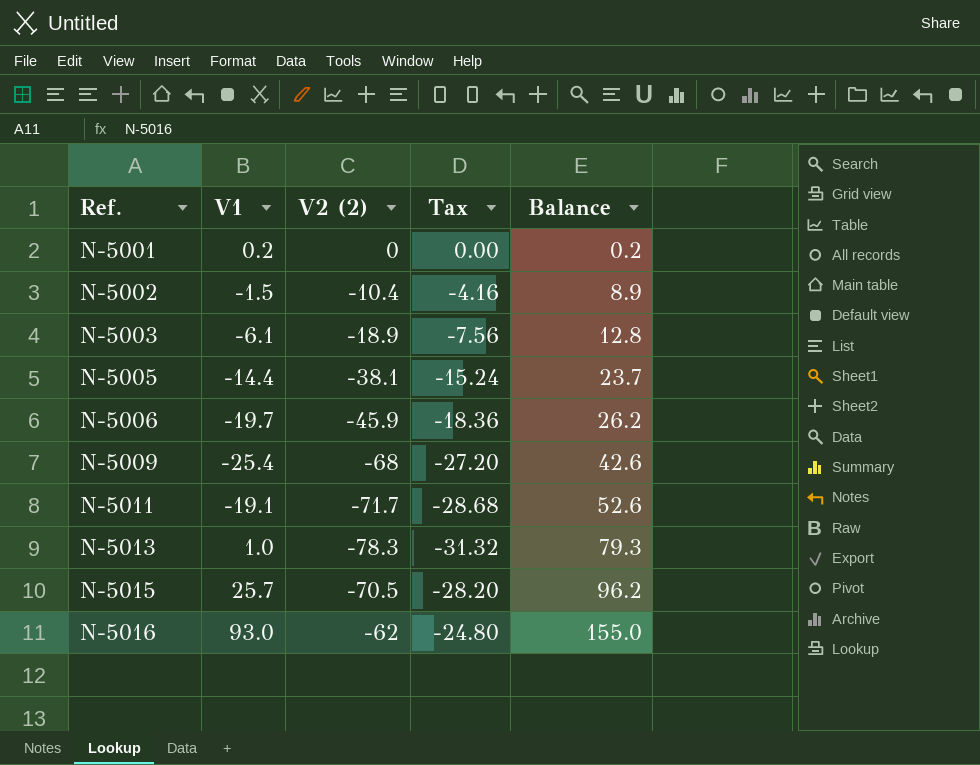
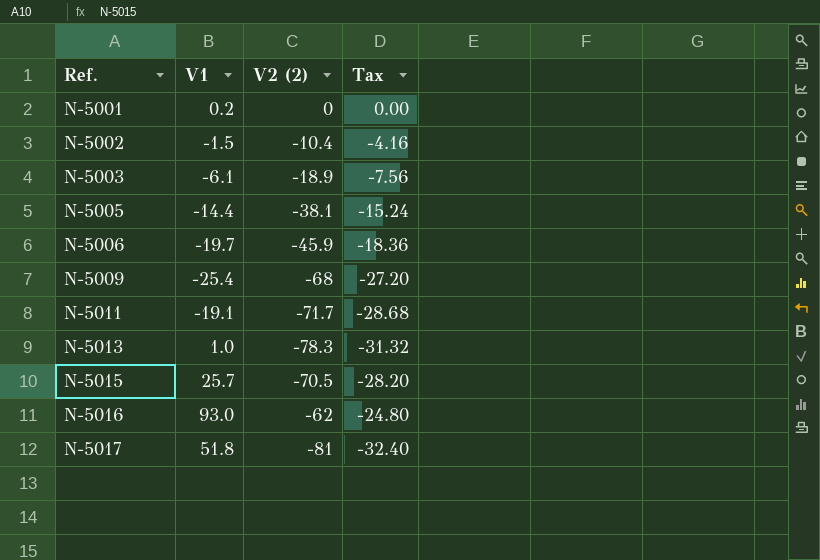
column Balance | formula: [V1] - [V2 (2)] -> none
row N-5017: none -> 51.8 | -81 | -32.40

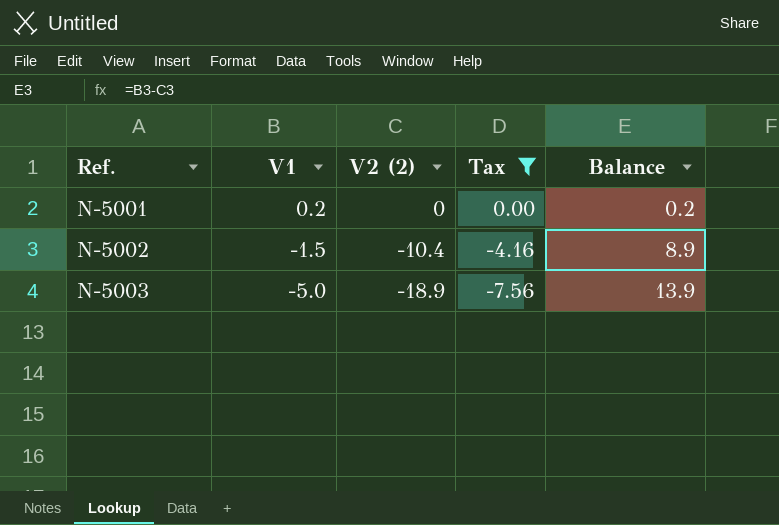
filter: none -> Tax >= -7.56
column Balance | formula: none -> [V1] - [V2 (2)]
N-5003 | V1: -6.1 -> -5.0

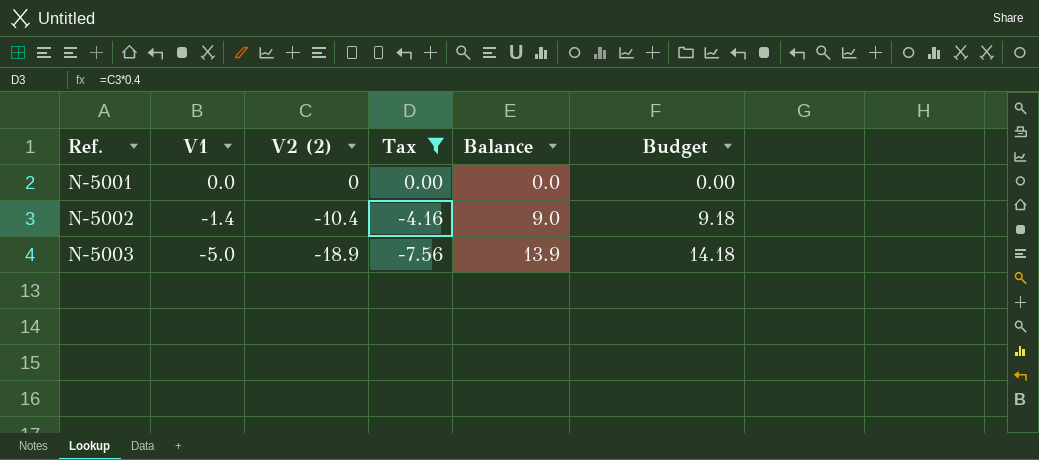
column Budget | formula: none -> [Balance] * 1.02
N-5001 | V1: 0.2 -> 0.0
N-5001 | Balance: 0.2 -> 0.0
N-5002 | V1: -1.5 -> -1.4
N-5002 | Balance: 8.9 -> 9.0

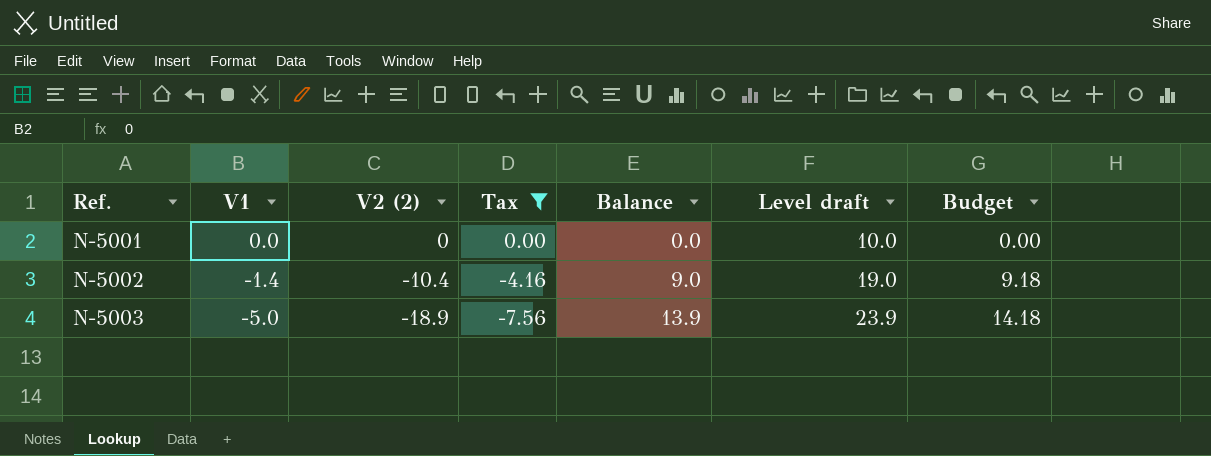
column Level draft | formula: none -> [Balance] + 10

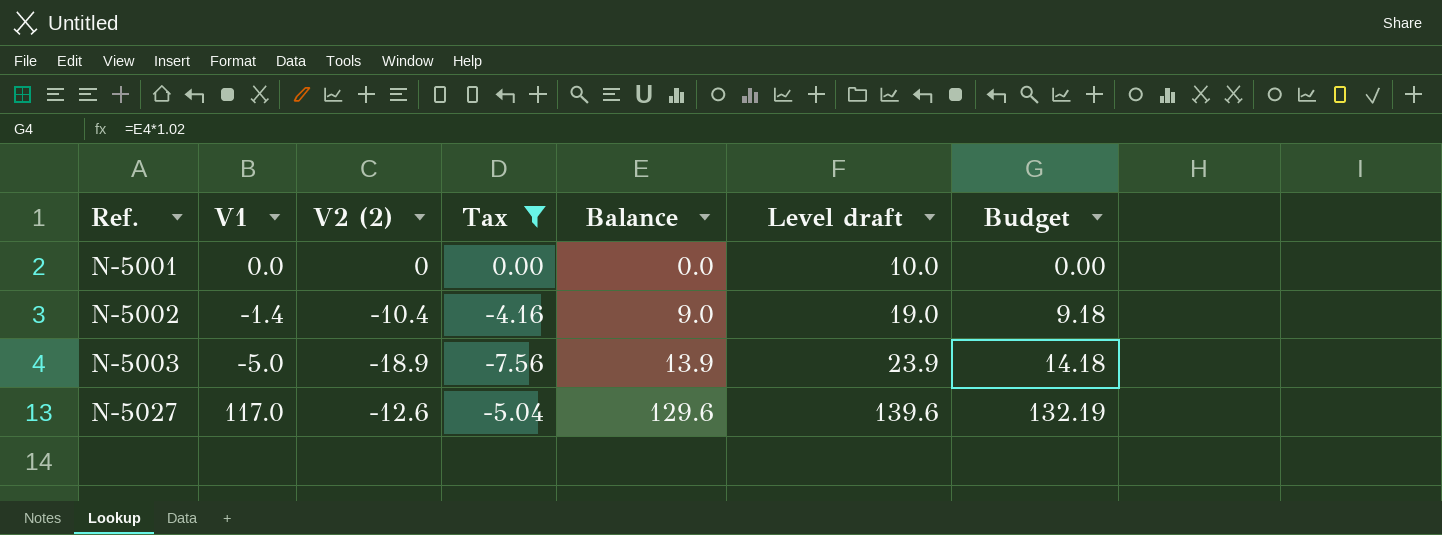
row N-5027: none -> 117.0 | -12.6 | -5.04 | 129.6 | 139.6 | 132.19

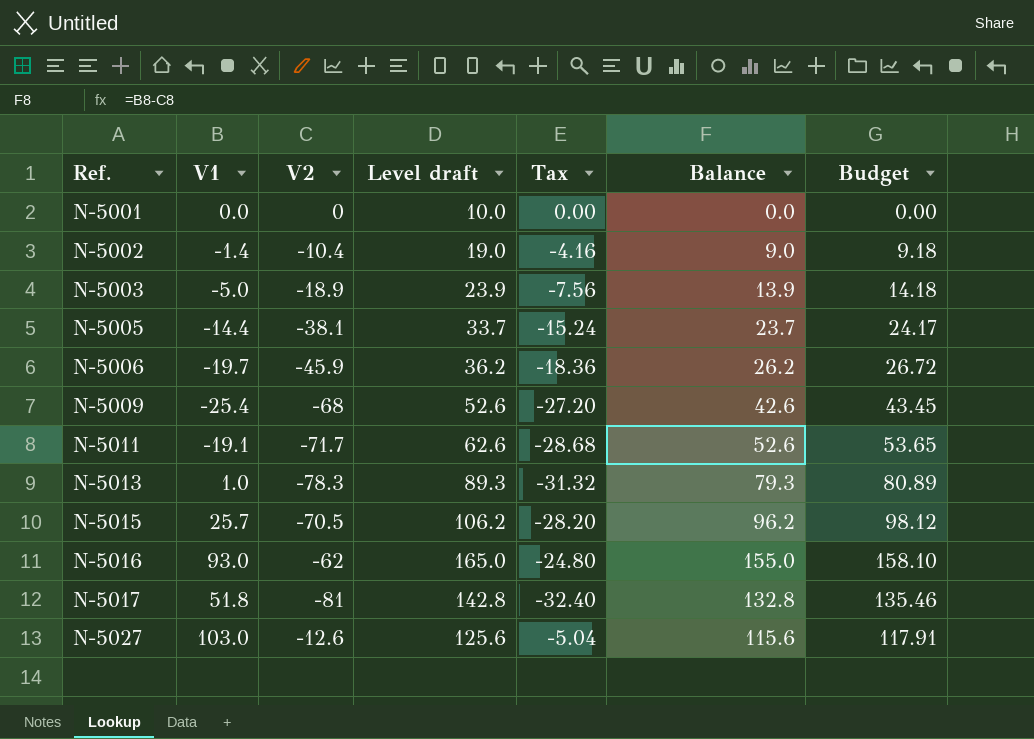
filter: Tax >= -7.56 -> none
column name: V2 (2) -> V2
column Level draft | position: 6 -> 4
N-5027 | V1: 117.0 -> 103.0
N-5027 | Level draft: 139.6 -> 125.6
N-5027 | Balance: 129.6 -> 115.6
N-5027 | Budget: 132.19 -> 117.91

